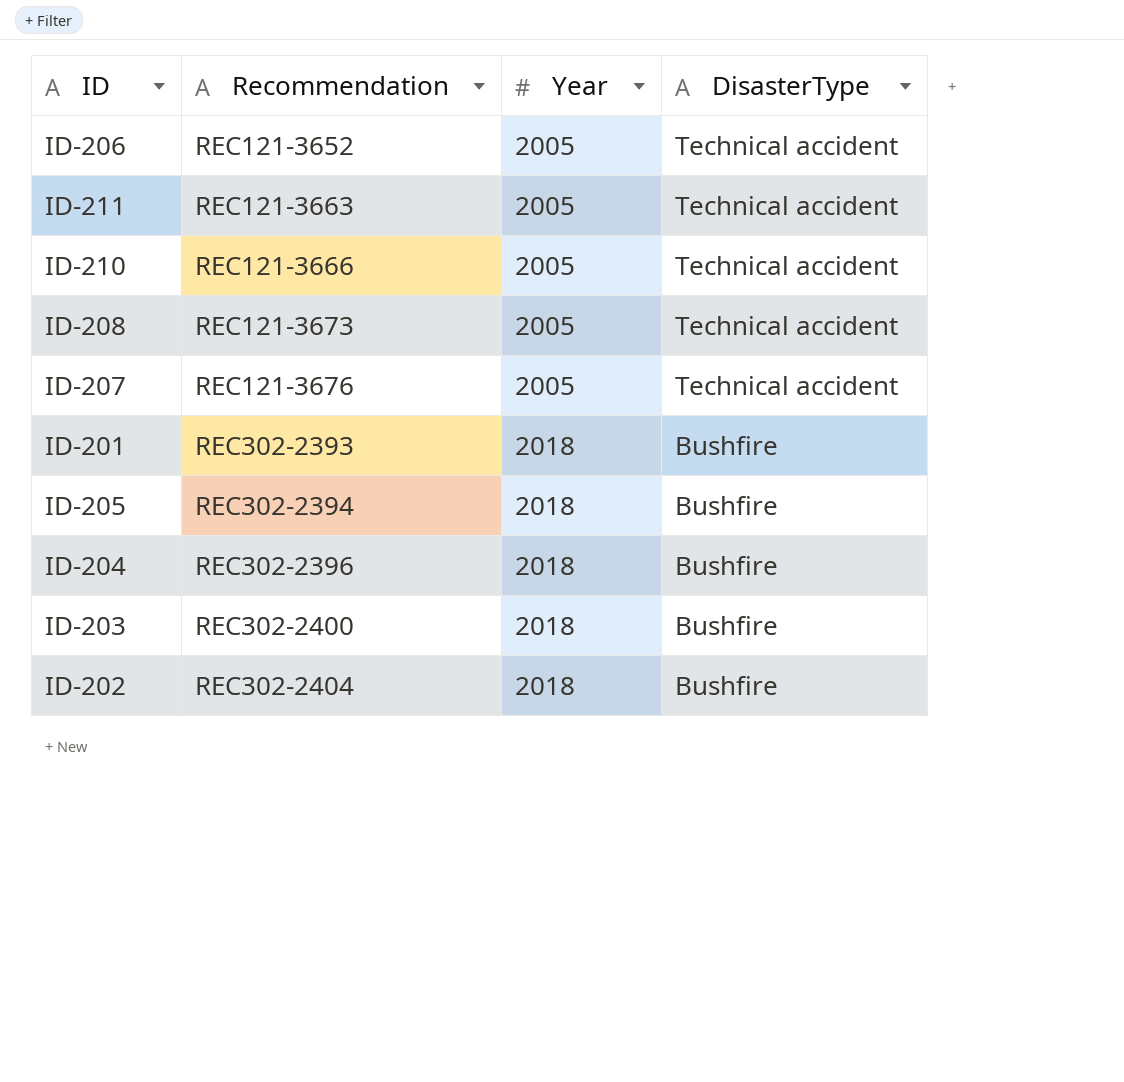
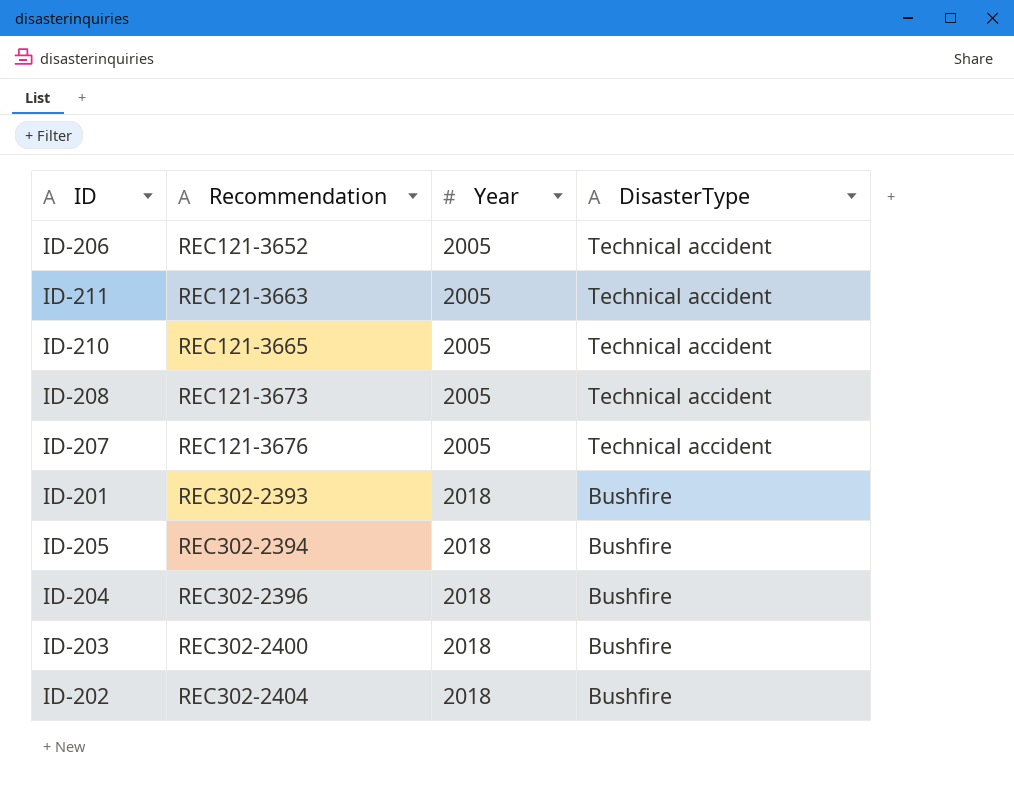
ID-210 | Recommendation: REC121-3666 -> REC121-3665

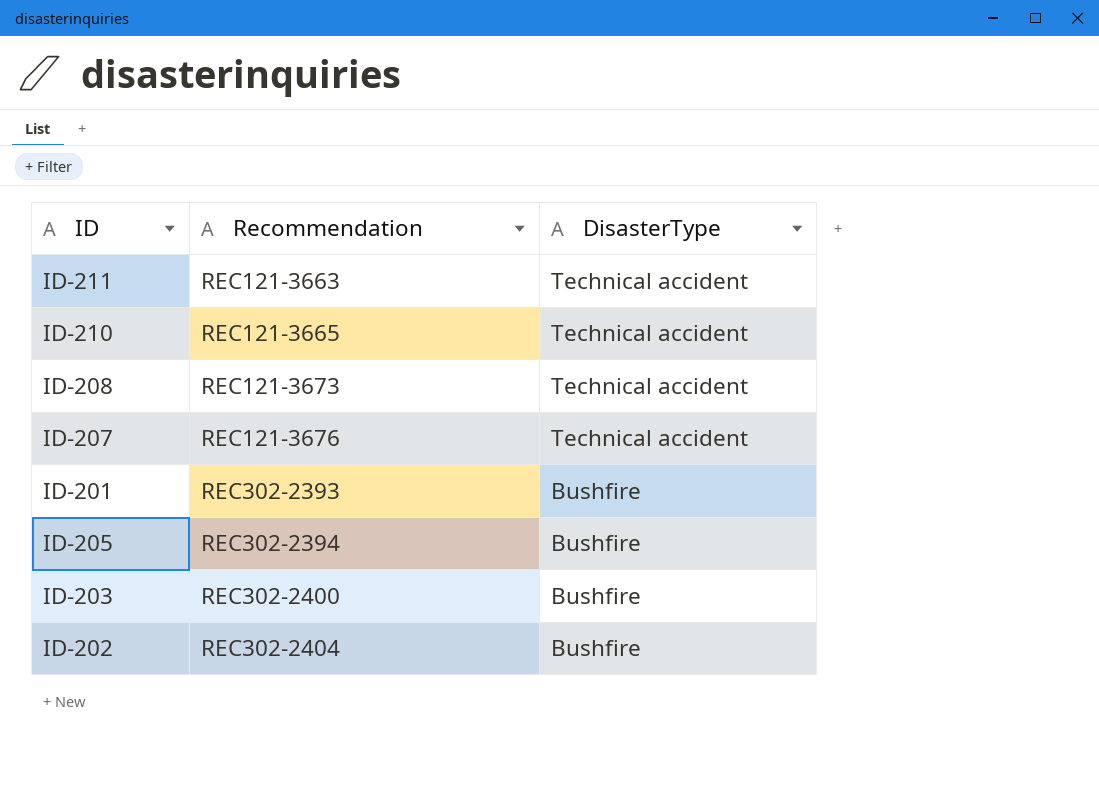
column Year | position: 3 -> none
row ID-206: REC121-3652 | 2005 | Technical accident -> none
row ID-204: REC302-2396 | 2018 | Bushfire -> none

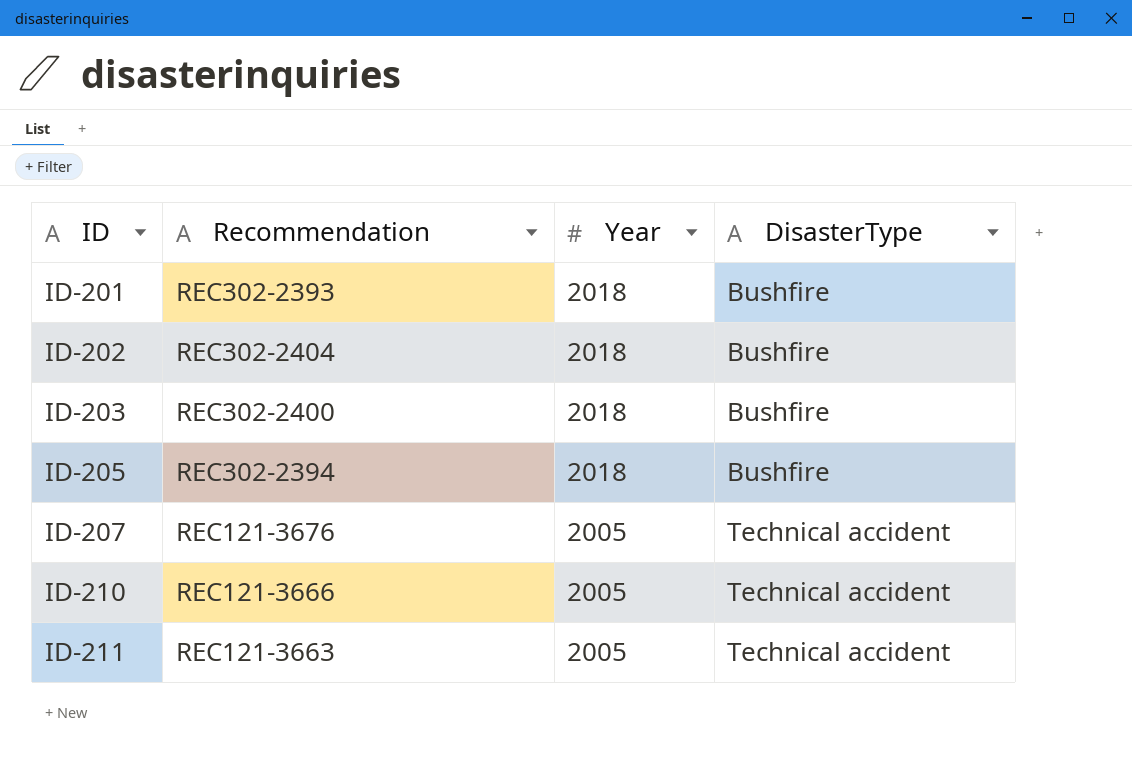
row order: Recommendation ascending -> ID ascending
column Year | position: none -> 3
row ID-208: REC121-3673 | Technical accident -> none
ID-210 | Recommendation: REC121-3665 -> REC121-3666

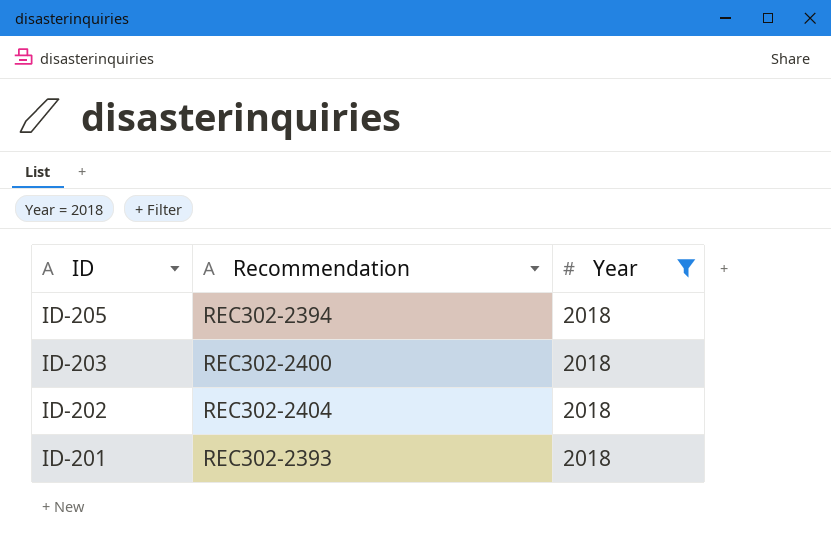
filter: none -> Year = 2018
row order: ID ascending -> ID descending
column DisasterType | position: 4 -> none

